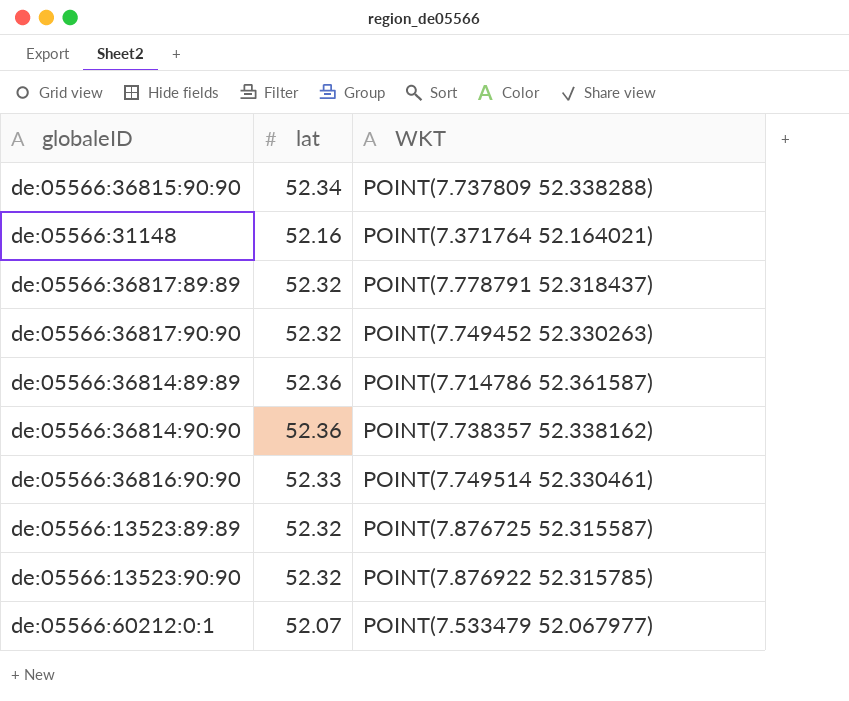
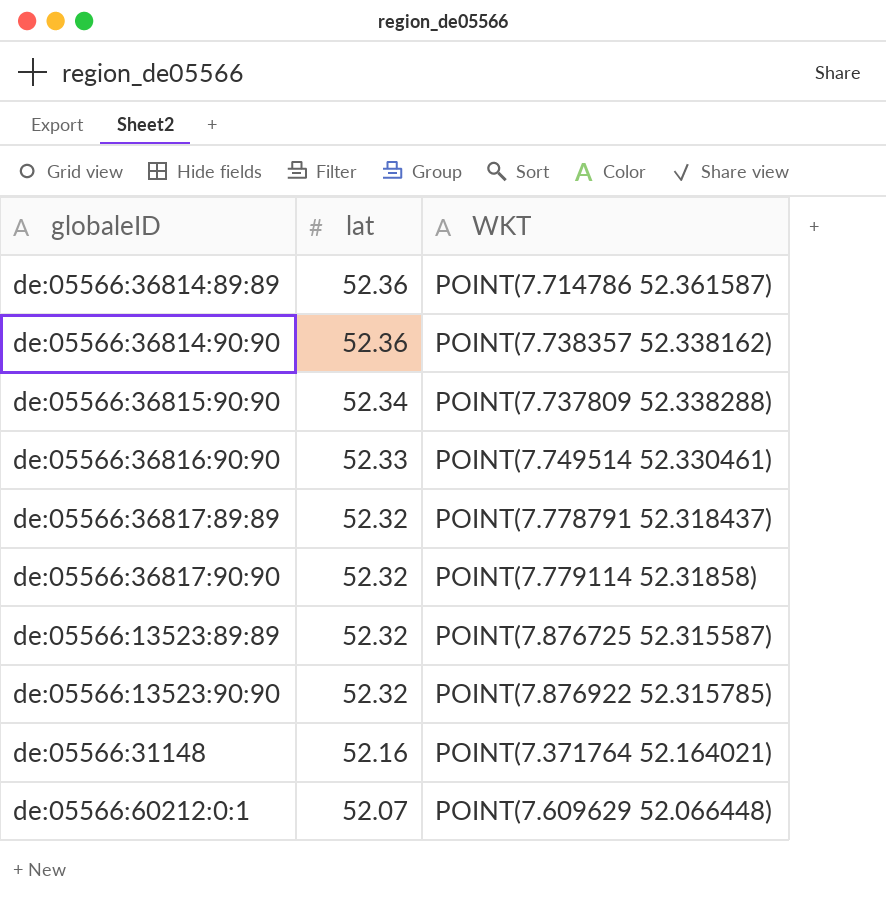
row order: none -> lat descending
de:05566:36817:90:90 | WKT: POINT(7.749452 52.330263) -> POINT(7.779114 52.31858)
de:05566:60212:0:1 | WKT: POINT(7.533479 52.067977) -> POINT(7.609629 52.066448)

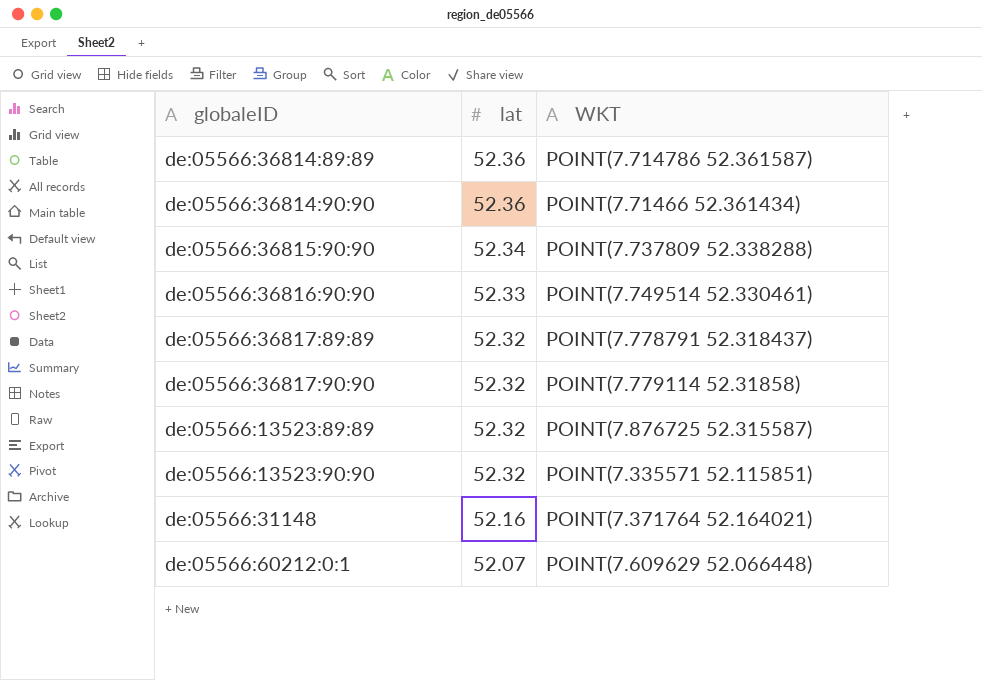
de:05566:36814:90:90 | WKT: POINT(7.738357 52.338162) -> POINT(7.71466 52.361434)
de:05566:13523:90:90 | WKT: POINT(7.876922 52.315785) -> POINT(7.335571 52.115851)

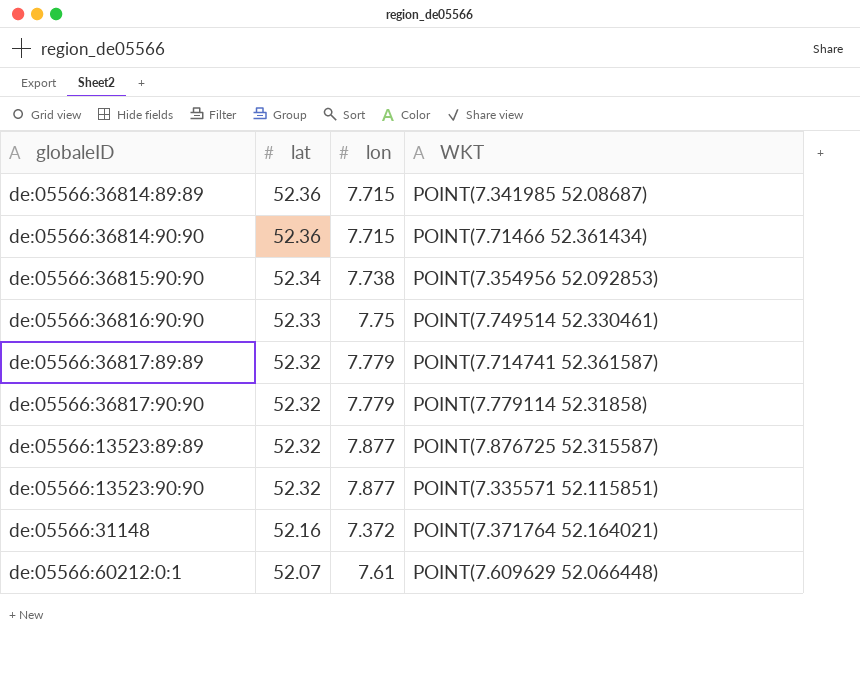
column lon | position: none -> 3
de:05566:36814:89:89 | WKT: POINT(7.714786 52.361587) -> POINT(7.341985 52.08687)
de:05566:36815:90:90 | WKT: POINT(7.737809 52.338288) -> POINT(7.354956 52.092853)
de:05566:36817:89:89 | WKT: POINT(7.778791 52.318437) -> POINT(7.714741 52.361587)

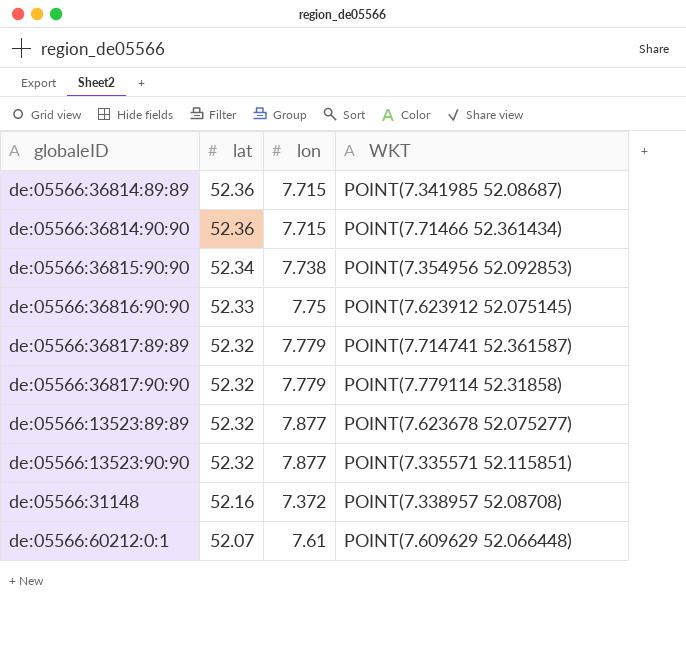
de:05566:36816:90:90 | WKT: POINT(7.749514 52.330461) -> POINT(7.623912 52.075145)
de:05566:13523:89:89 | WKT: POINT(7.876725 52.315587) -> POINT(7.623678 52.075277)
de:05566:31148 | WKT: POINT(7.371764 52.164021) -> POINT(7.338957 52.08708)

